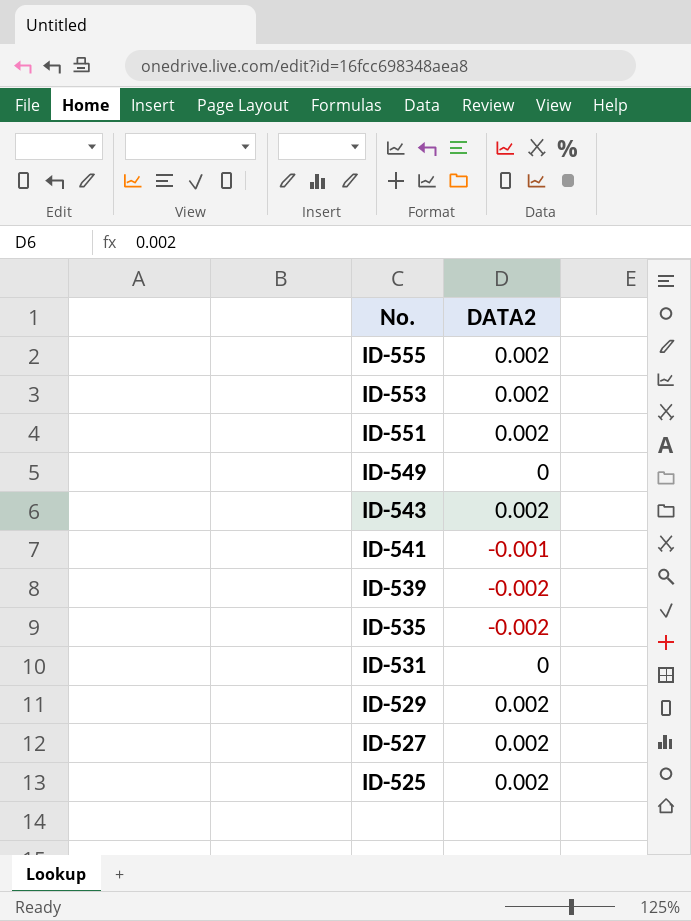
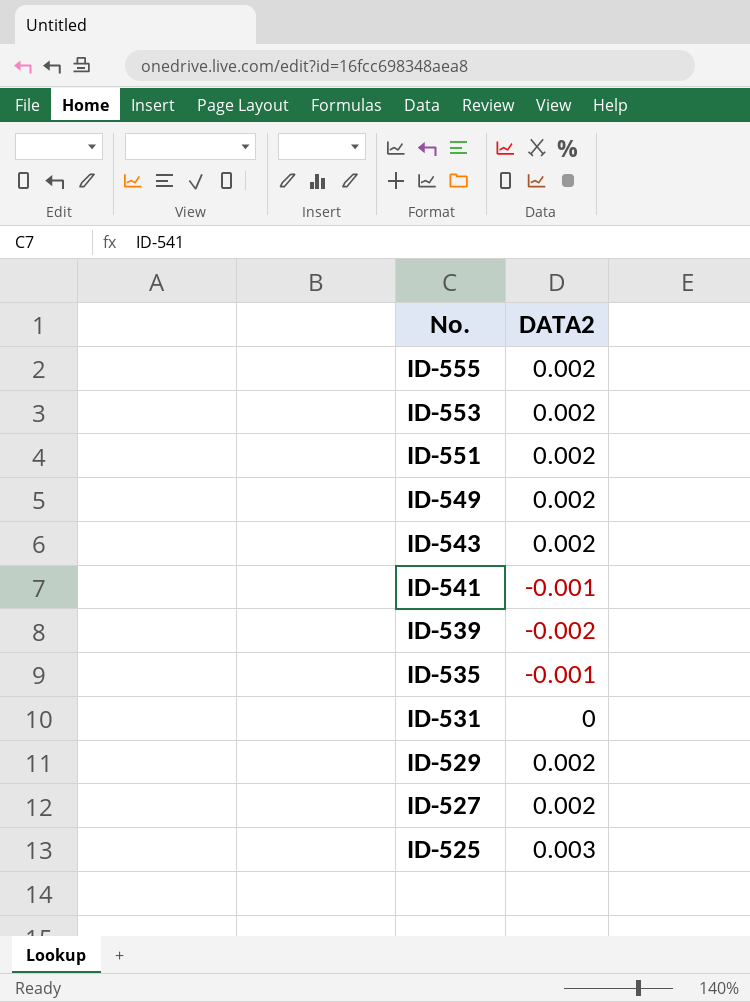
ID-549 | DATA2: 0 -> 0.002
ID-535 | DATA2: -0.002 -> -0.001
ID-525 | DATA2: 0.002 -> 0.003

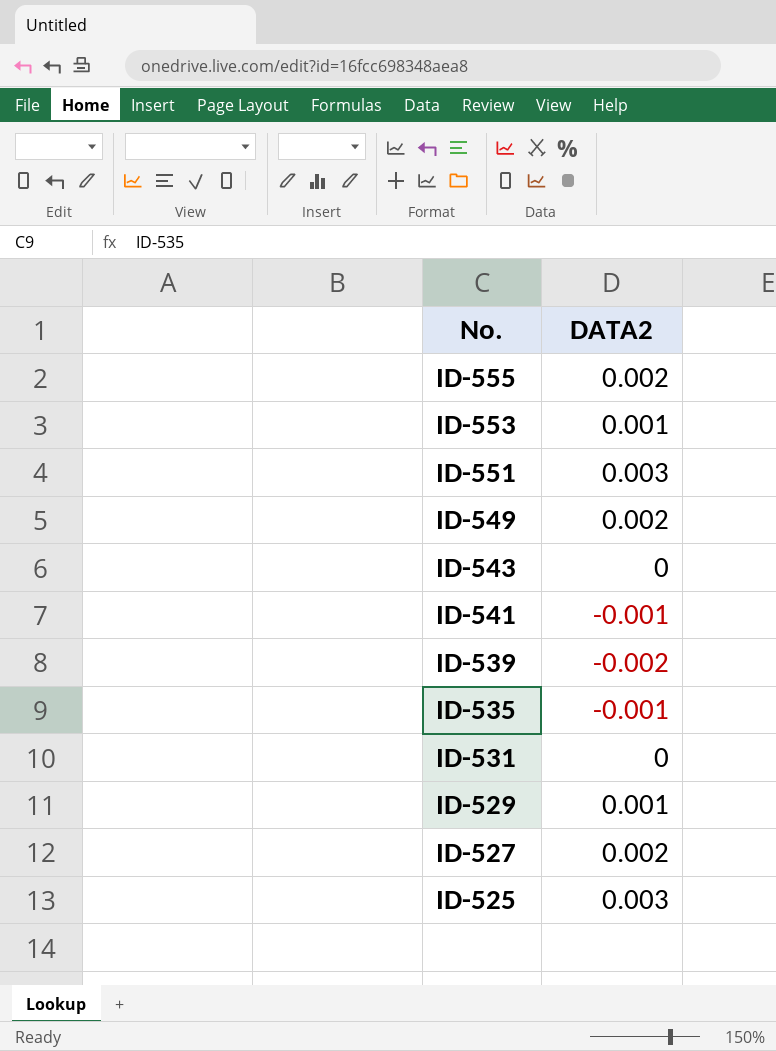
ID-553 | DATA2: 0.002 -> 0.001
ID-551 | DATA2: 0.002 -> 0.003
ID-543 | DATA2: 0.002 -> 0
ID-529 | DATA2: 0.002 -> 0.001

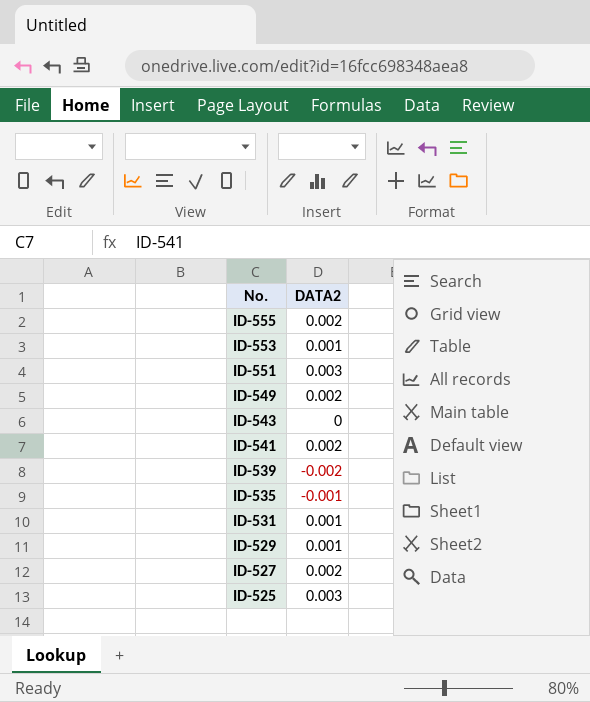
ID-541 | DATA2: -0.001 -> 0.002
ID-531 | DATA2: 0 -> 0.001

